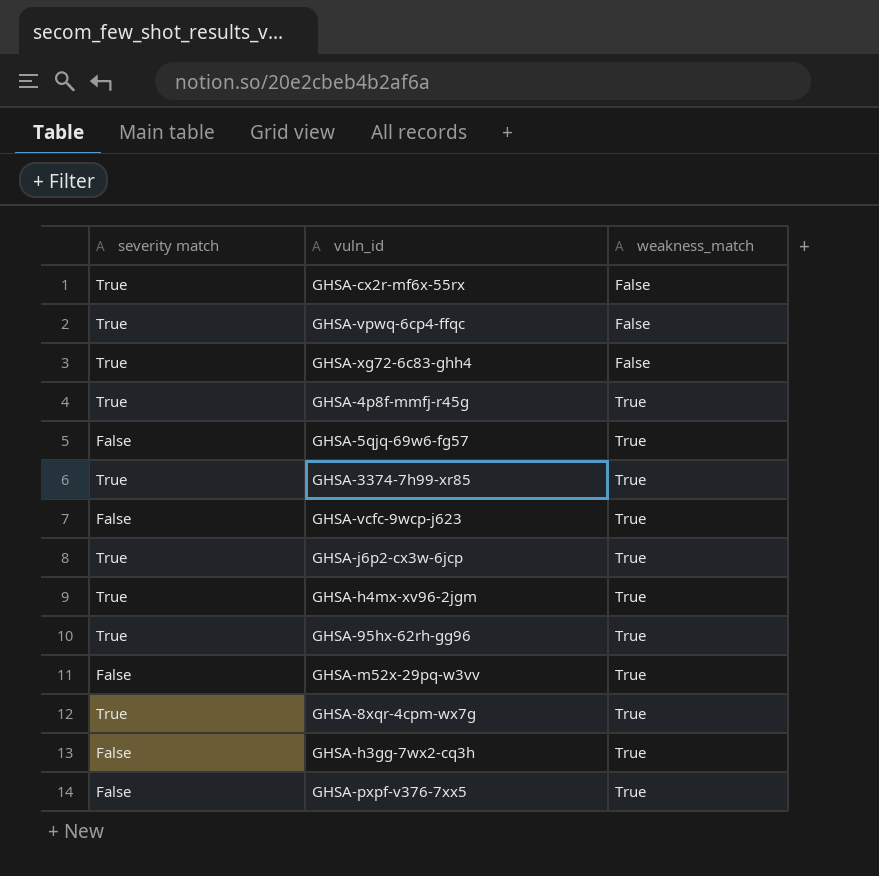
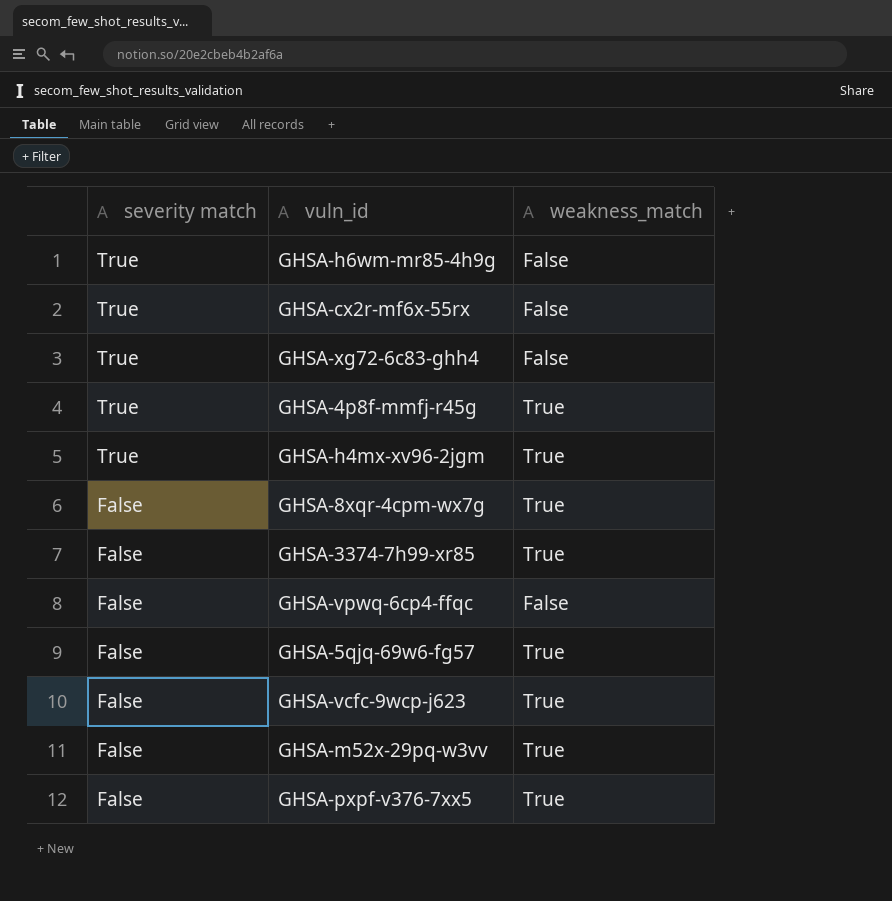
row order: weakness_match ascending -> severity match descending
row GHSA-j6p2-cx3w-6jcp: True | True -> none
row GHSA-95hx-62rh-gg96: True | True -> none
row GHSA-h3gg-7wx2-cq3h: False | True -> none
row GHSA-h6wm-mr85-4h9g: none -> True | False
GHSA-8xqr-4cpm-wx7g | severity match: True -> False
GHSA-3374-7h99-xr85 | severity match: True -> False
GHSA-vpwq-6cp4-ffqc | severity match: True -> False

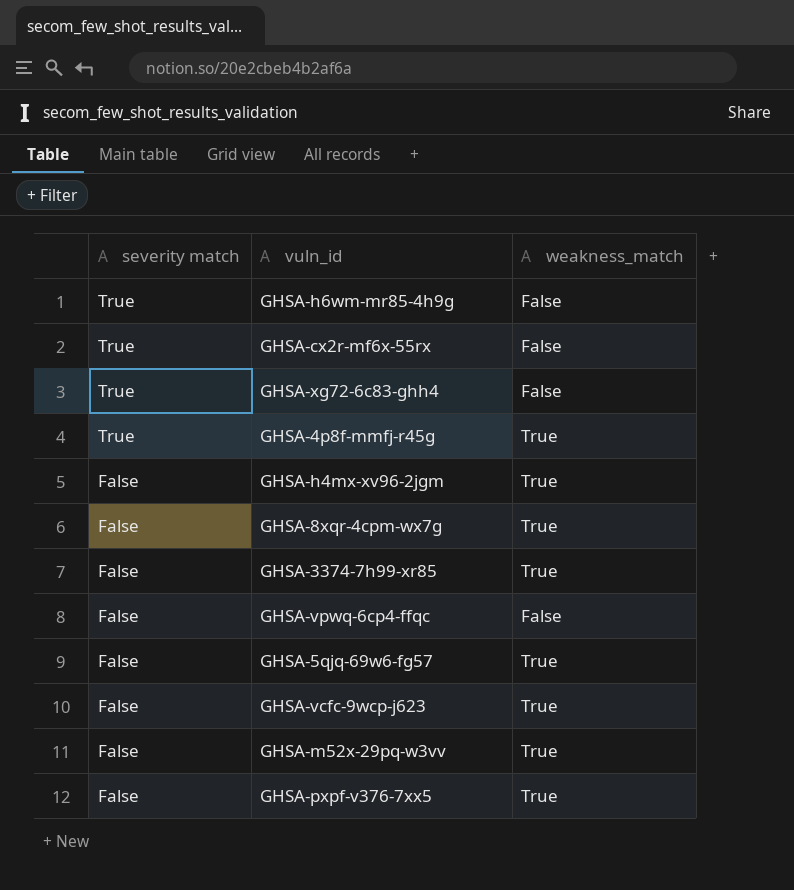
GHSA-h4mx-xv96-2jgm | severity match: True -> False

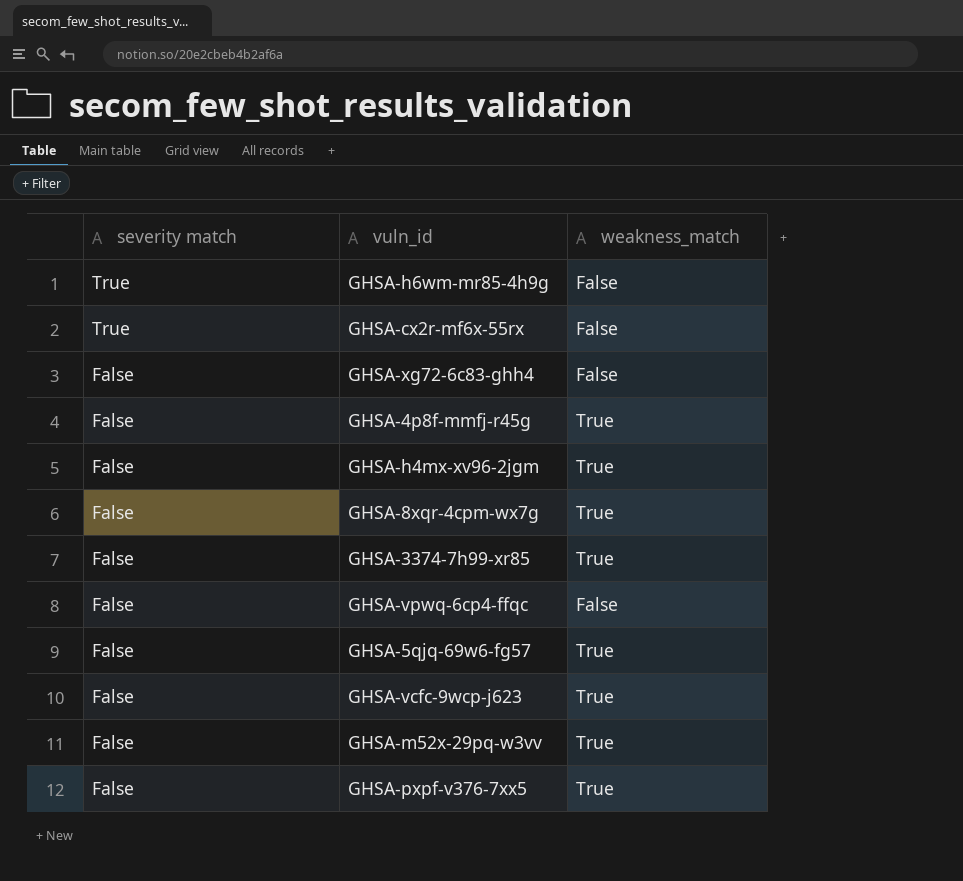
GHSA-xg72-6c83-ghh4 | severity match: True -> False
GHSA-4p8f-mmfj-r45g | severity match: True -> False

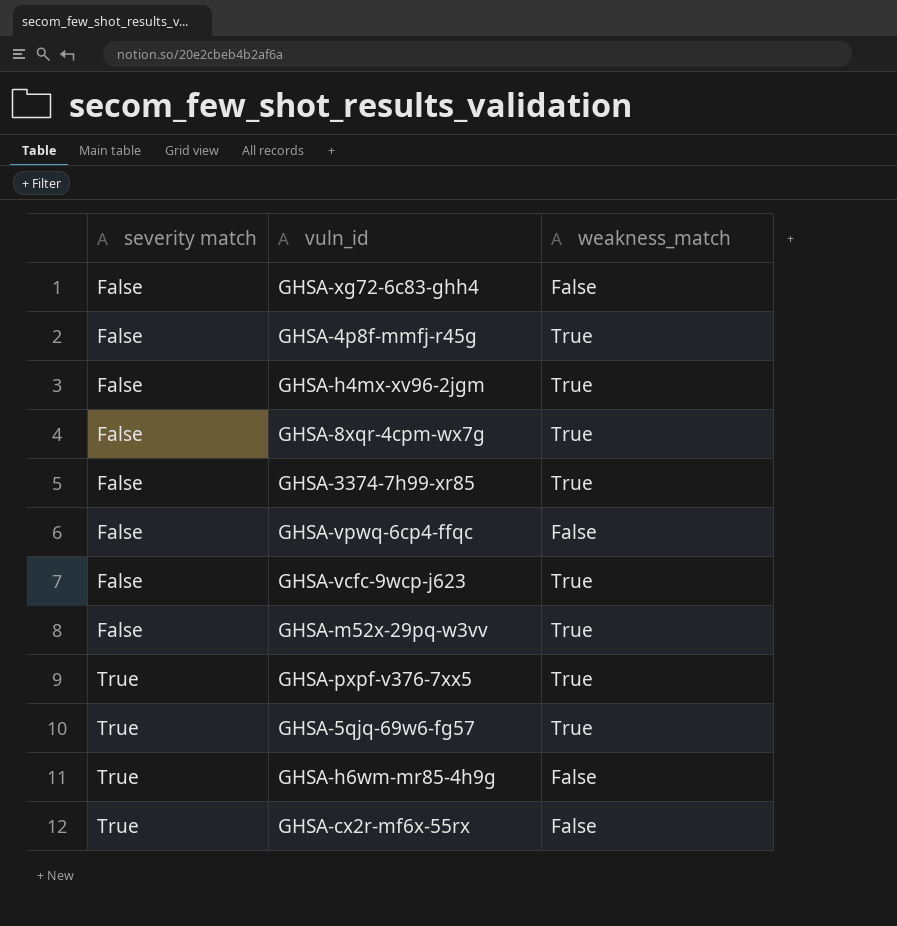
row order: severity match descending -> severity match ascending
GHSA-pxpf-v376-7xx5 | severity match: False -> True
GHSA-5qjq-69w6-fg57 | severity match: False -> True

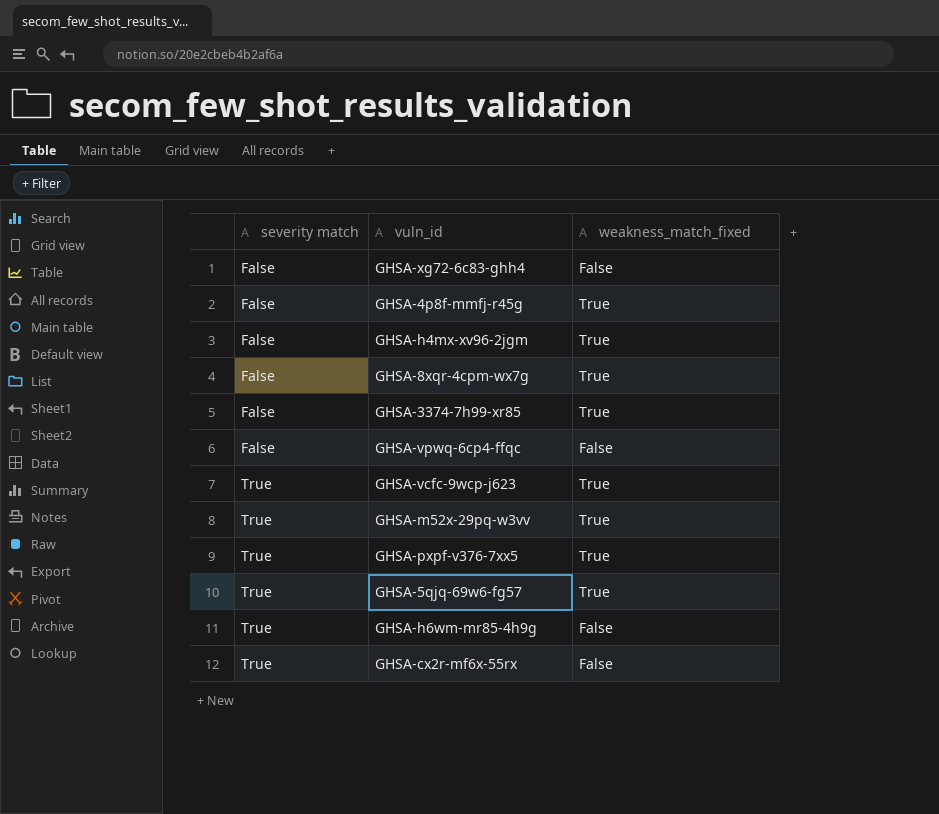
column name: weakness_match -> weakness_match_fixed
GHSA-vcfc-9wcp-j623 | severity match: False -> True
GHSA-m52x-29pq-w3vv | severity match: False -> True

